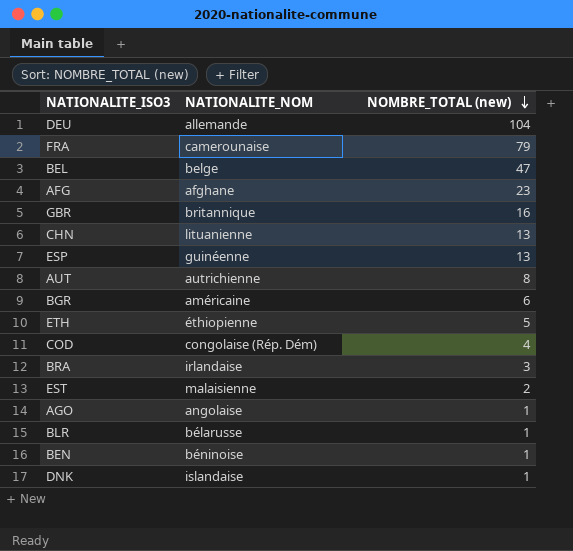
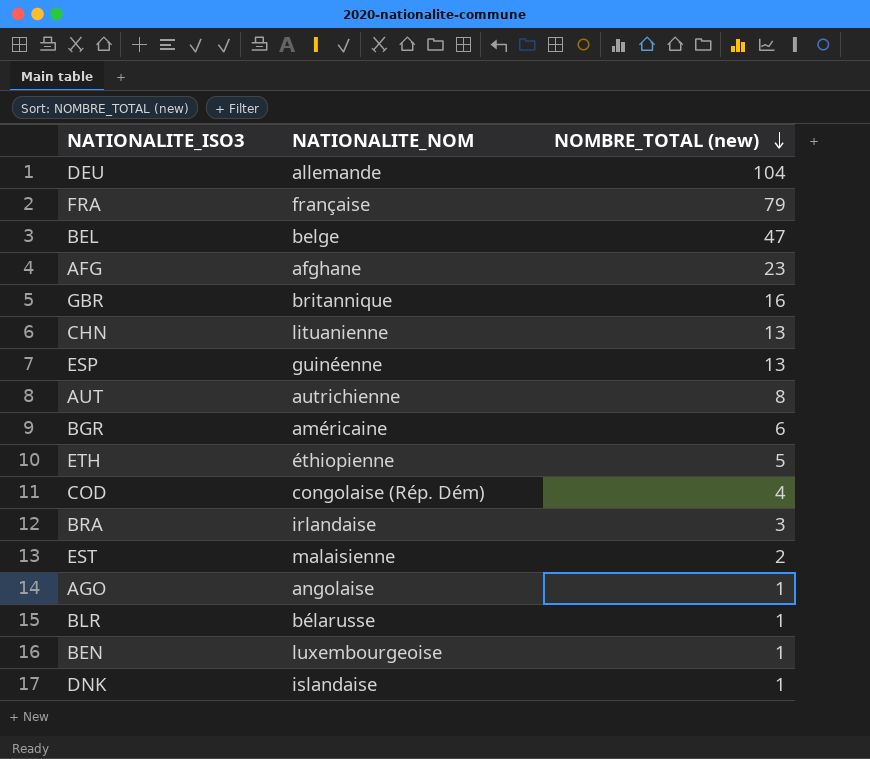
FRA | NATIONALITE_NOM: camerounaise -> française
BEN | NATIONALITE_NOM: béninoise -> luxembourgeoise

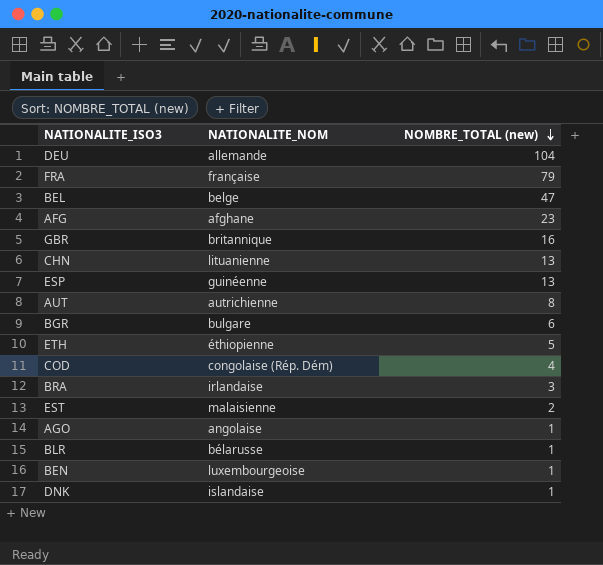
BGR | NATIONALITE_NOM: américaine -> bulgare

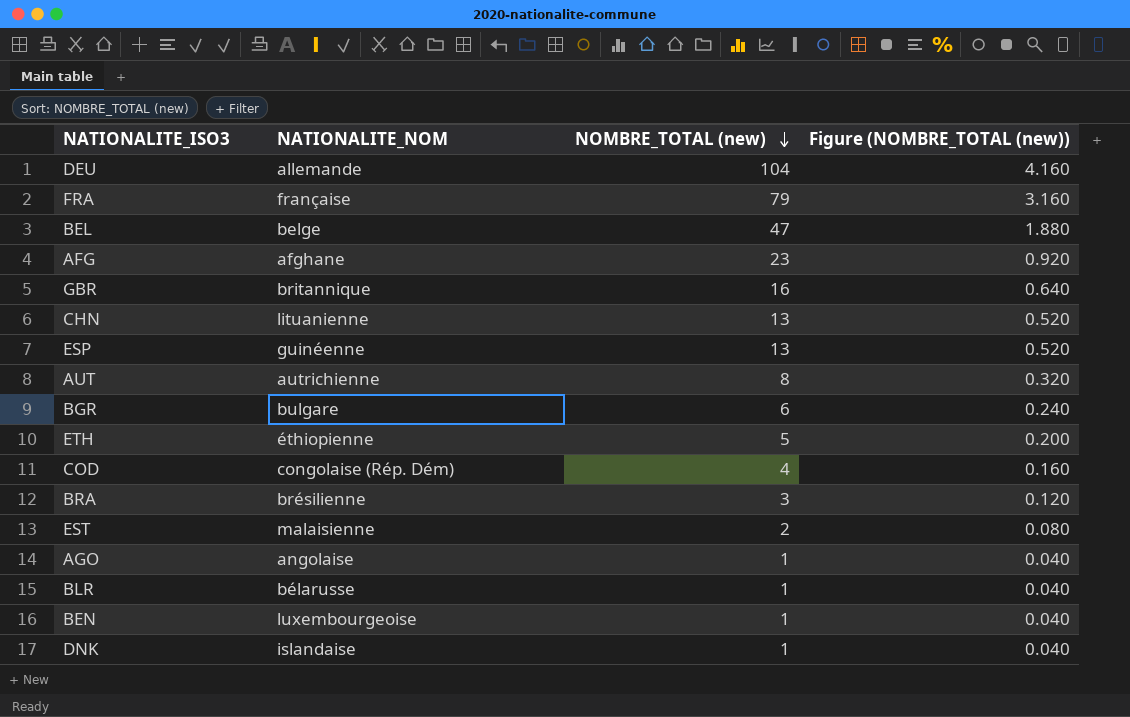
column Figure (NOMBRE_TOTAL (new)) | formula: none -> [NOMBRE_TOTAL (new)] * 0.04
BRA | NATIONALITE_NOM: irlandaise -> brésilienne

